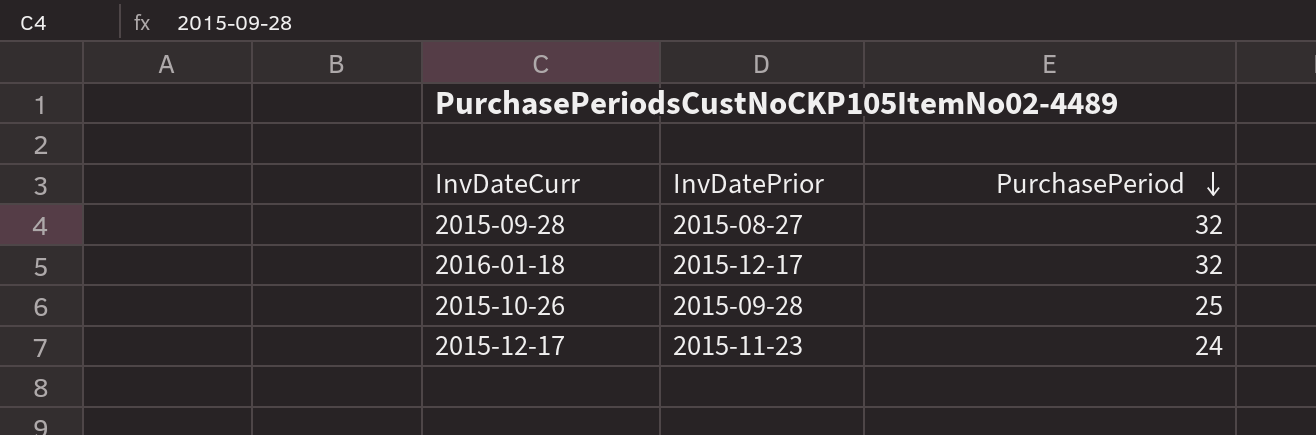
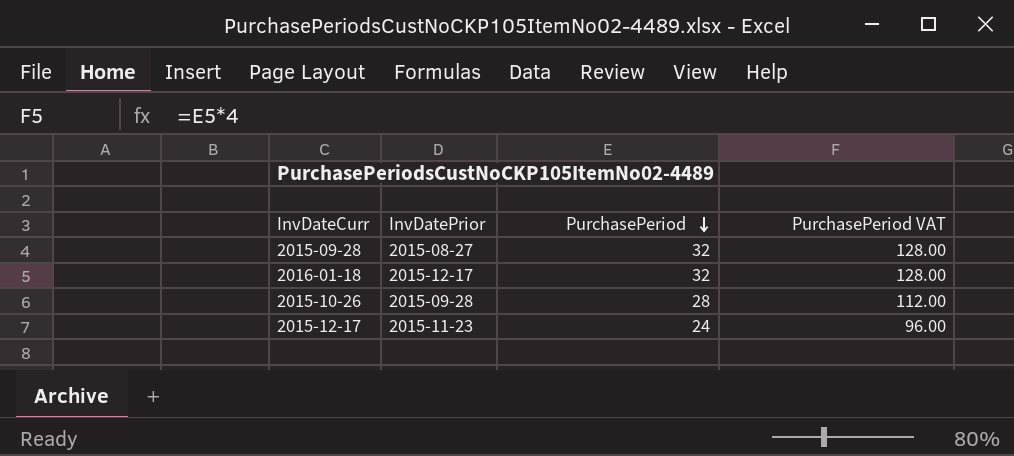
column PurchasePeriod VAT | formula: none -> [PurchasePeriod] * 4
2015-10-26 | PurchasePeriod: 25 -> 28

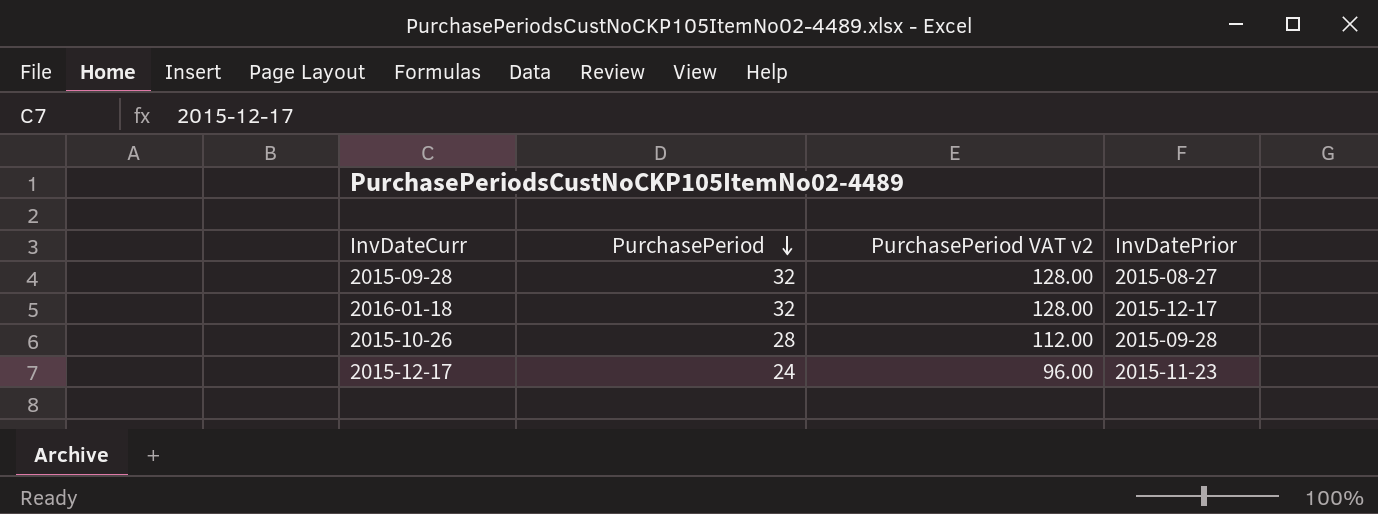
column name: PurchasePeriod VAT -> PurchasePeriod VAT v2
column InvDatePrior | position: 2 -> 4

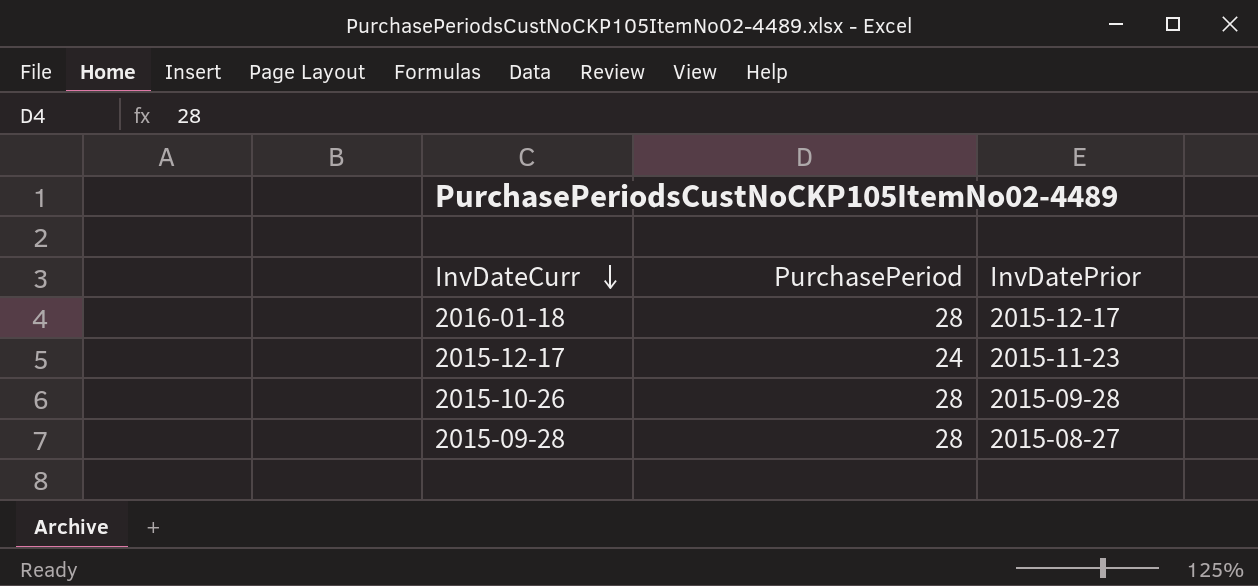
row order: PurchasePeriod descending -> InvDateCurr descending
column PurchasePeriod VAT v2 | formula: [PurchasePeriod] * 4 -> none
2016-01-18 | PurchasePeriod: 32 -> 28
2015-09-28 | PurchasePeriod: 32 -> 28

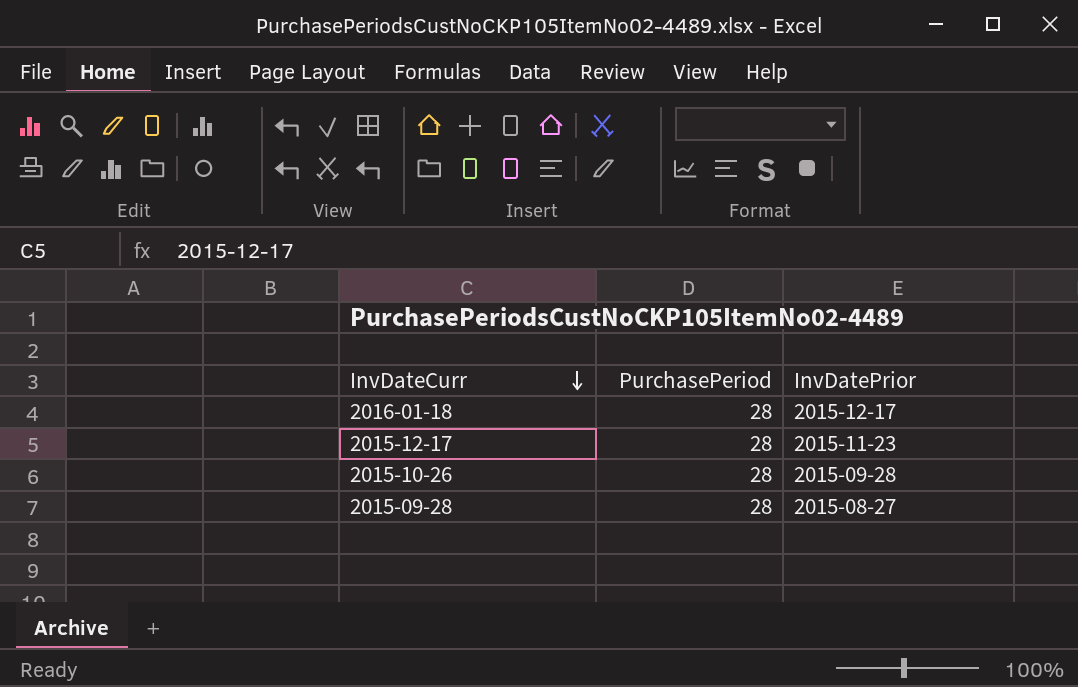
2015-12-17 | PurchasePeriod: 24 -> 28

